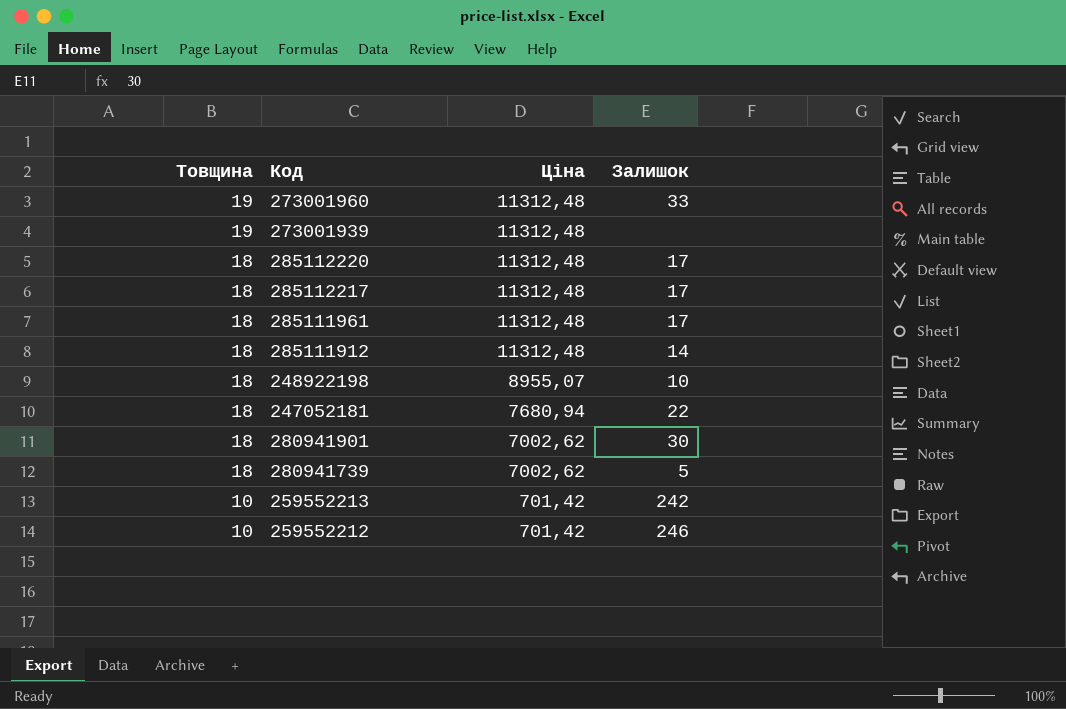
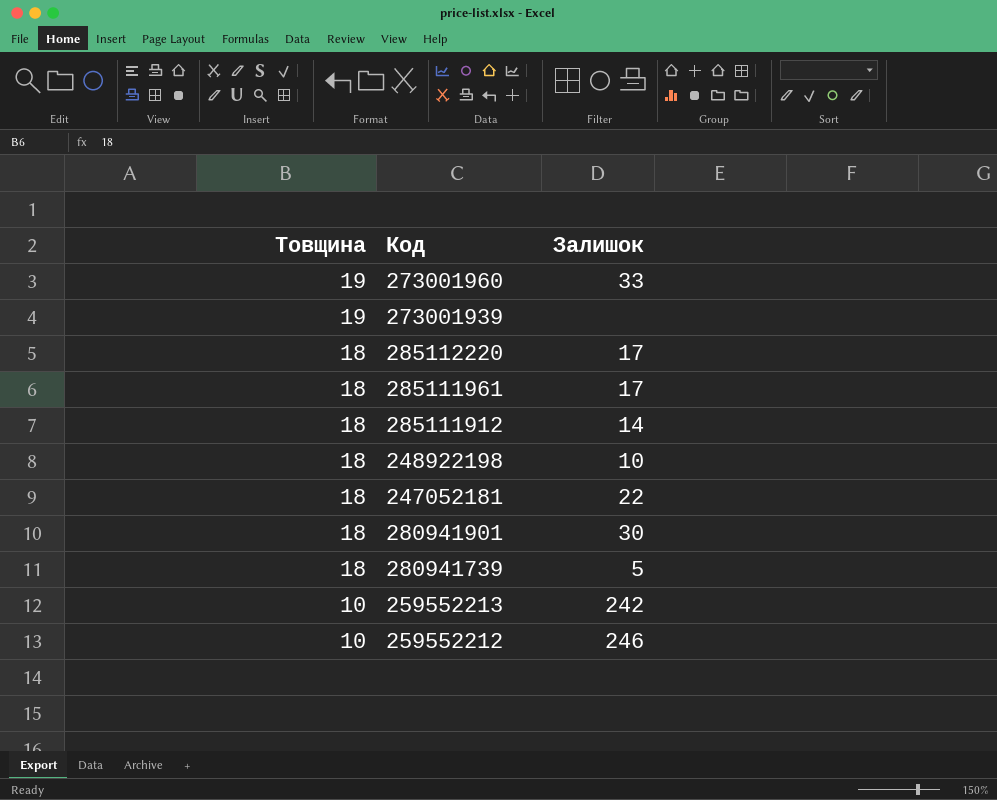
column Ціна | position: 3 -> none
row 285112217: 18 | 11312,48 | 17 -> none

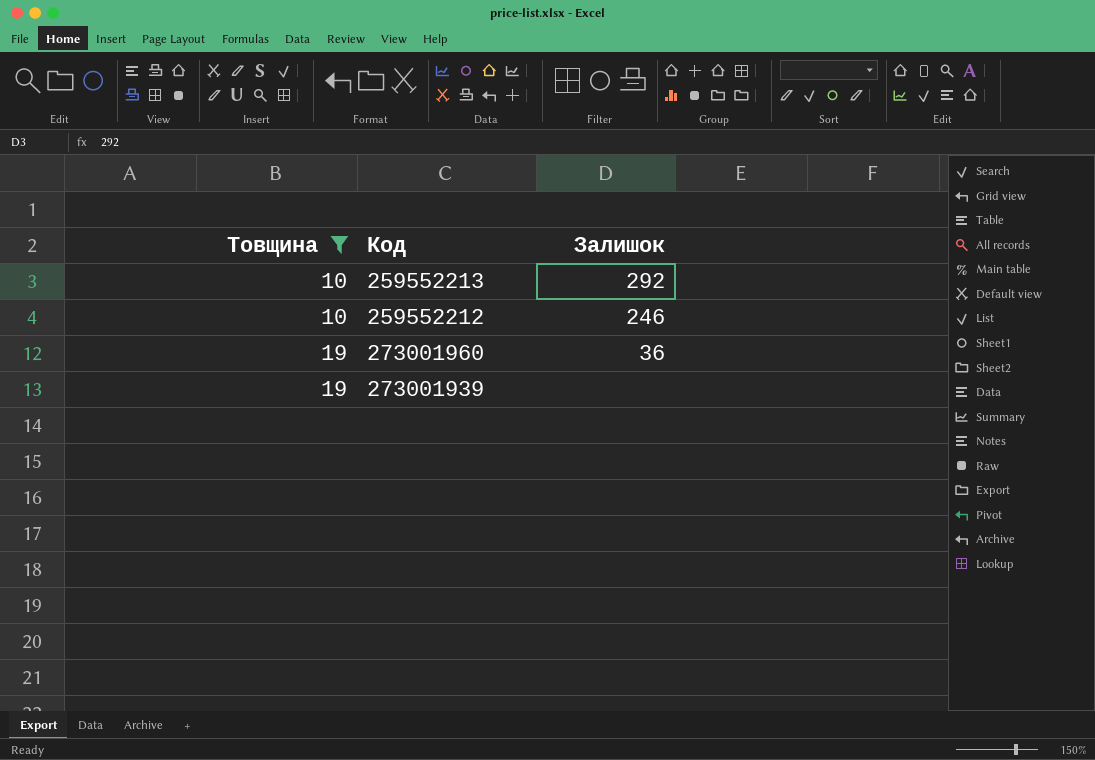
filter: none -> Товщина != 18
row order: Товщина descending -> Товщина ascending
259552213 | Залишок: 242 -> 292
273001960 | Залишок: 33 -> 36

